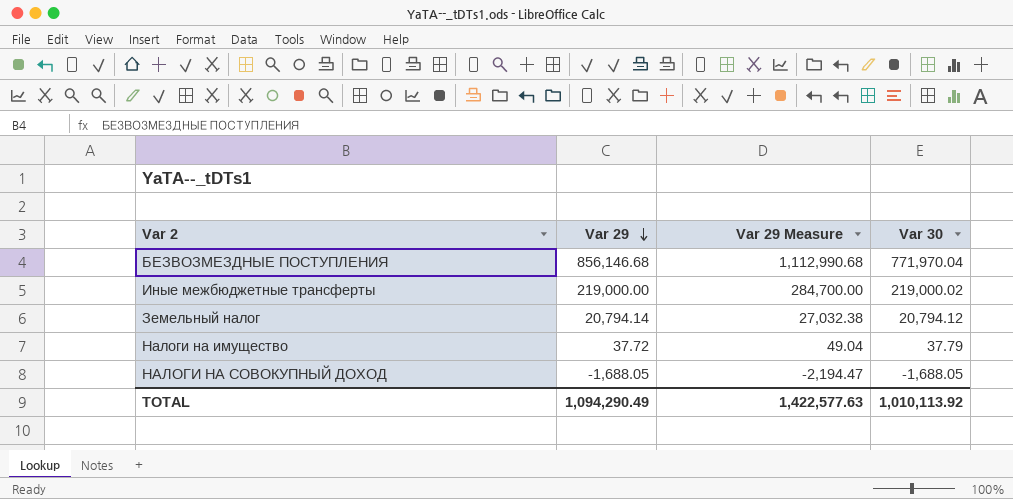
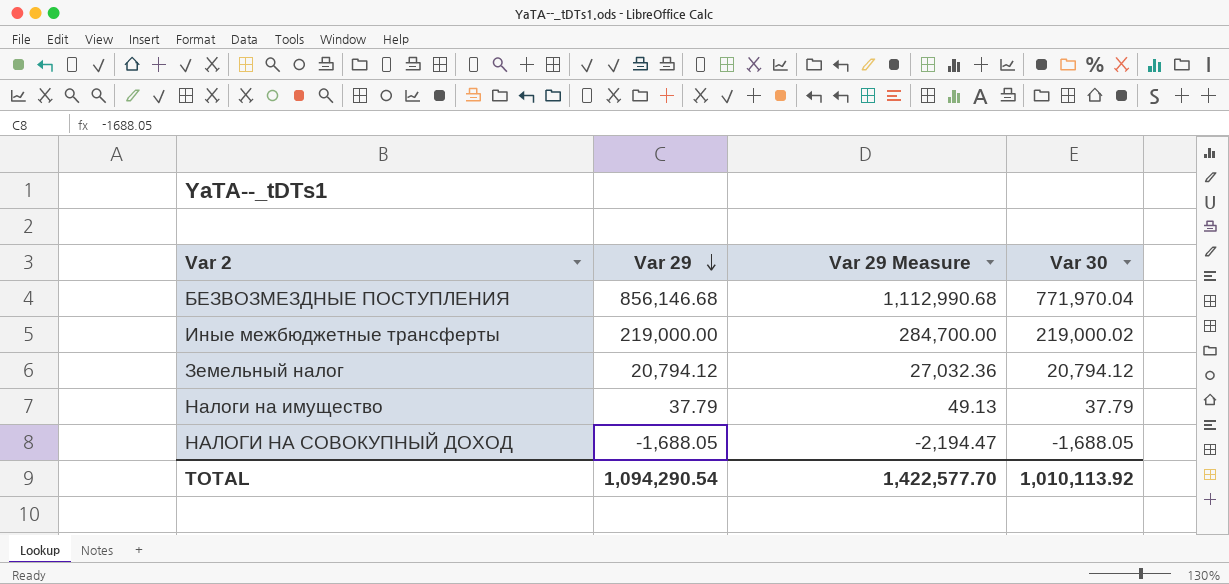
Земельный налог | Var 29: 20,794.14 -> 20,794.12
Земельный налог | Var 29 Measure: 27,032.38 -> 27,032.36
Налоги на имущество | Var 29: 37.72 -> 37.79
Налоги на имущество | Var 29 Measure: 49.04 -> 49.13
TOTAL | Var 29: 1,094,290.49 -> 1,094,290.54
TOTAL | Var 29 Measure: 1,422,577.63 -> 1,422,577.70

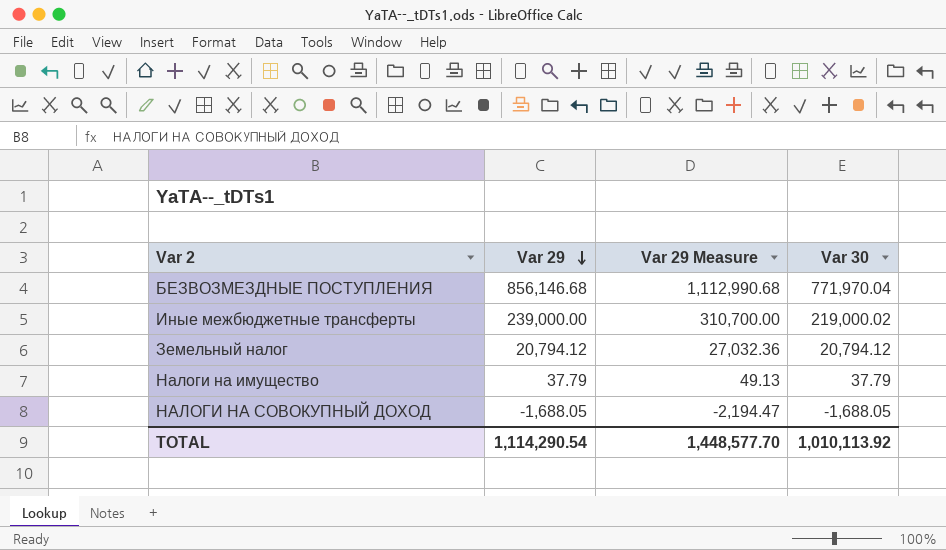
Иные межбюджетные трансферты | Var 29: 219,000.00 -> 239,000.00
Иные межбюджетные трансферты | Var 29 Measure: 284,700.00 -> 310,700.00
TOTAL | Var 29: 1,094,290.54 -> 1,114,290.54
TOTAL | Var 29 Measure: 1,422,577.70 -> 1,448,577.70

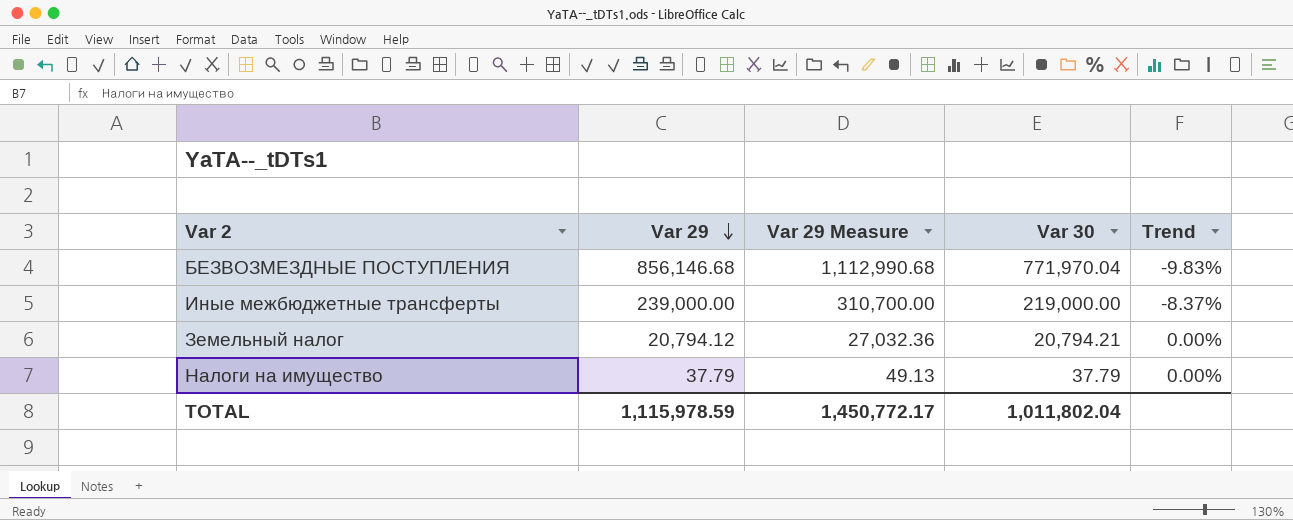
column Trend | formula: none -> ([Var 30] - [Var 29]) / [Var 29]
row НАЛОГИ НА СОВОКУПНЫЙ ДОХОД: -1,688.05 | -2,194.47 | -1,688.05 -> none
Иные межбюджетные трансферты | Var 30: 219,000.02 -> 219,000.00
Земельный налог | Var 30: 20,794.12 -> 20,794.21
TOTAL | Var 29: 1,114,290.54 -> 1,115,978.59
TOTAL | Var 29 Measure: 1,448,577.70 -> 1,450,772.17
TOTAL | Var 30: 1,010,113.92 -> 1,011,802.04

